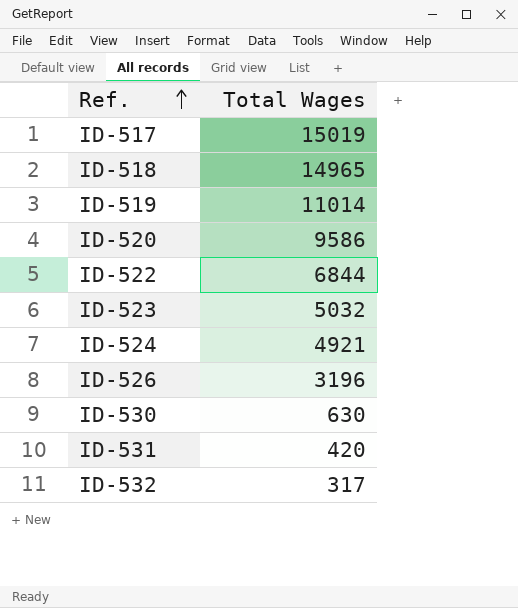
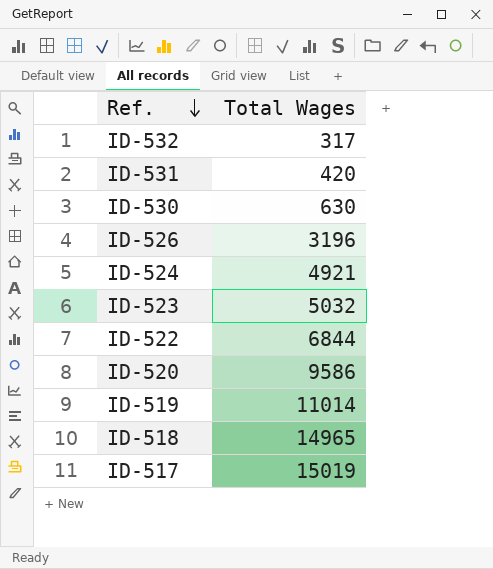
row order: Ref. ascending -> Ref. descending

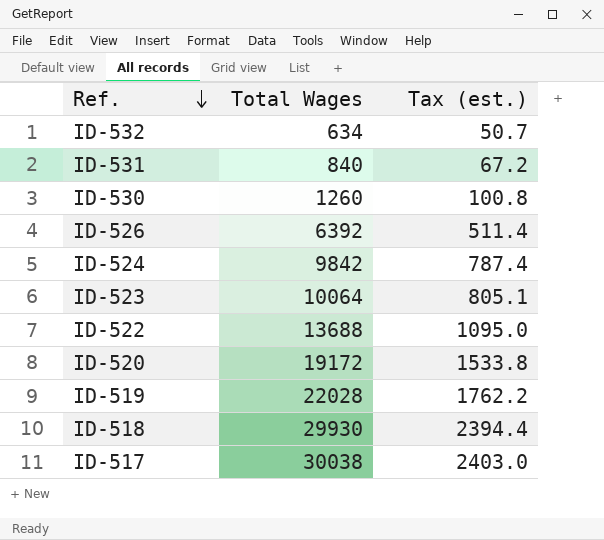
column Tax (est.) | formula: none -> [Total Wages] * 0.08
ID-532 | Total Wages: 317 -> 634
ID-531 | Total Wages: 420 -> 840
ID-530 | Total Wages: 630 -> 1260
ID-526 | Total Wages: 3196 -> 6392
ID-524 | Total Wages: 4921 -> 9842
ID-523 | Total Wages: 5032 -> 10064
ID-522 | Total Wages: 6844 -> 13688
ID-520 | Total Wages: 9586 -> 19172
ID-519 | Total Wages: 11014 -> 22028
ID-518 | Total Wages: 14965 -> 29930
ID-517 | Total Wages: 15019 -> 30038

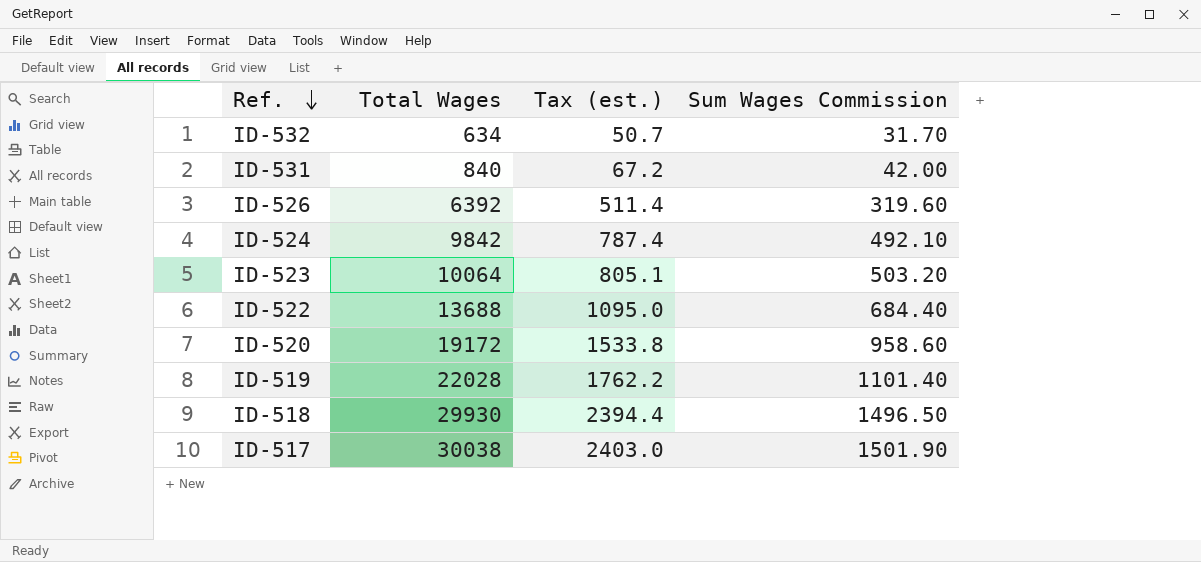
column Sum Wages Commission | formula: none -> [Total Wages] * 0.05
row ID-530: 1260 | 100.8 -> none

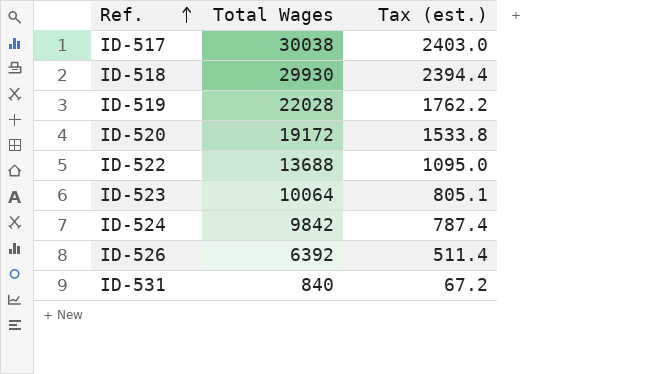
row order: Ref. descending -> Ref. ascending
column Sum Wages Commission | formula: [Total Wages] * 0.05 -> none
row ID-532: 634 | 50.7 | 31.70 -> none

